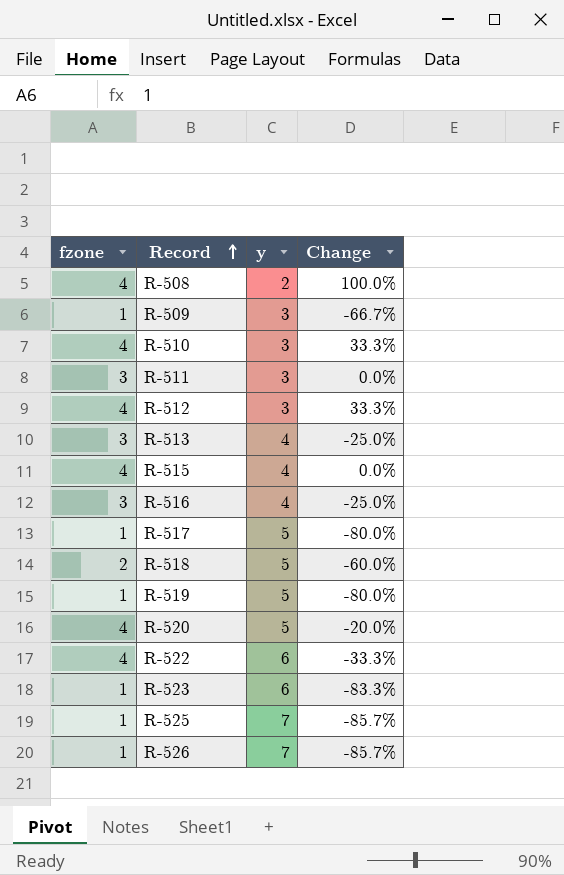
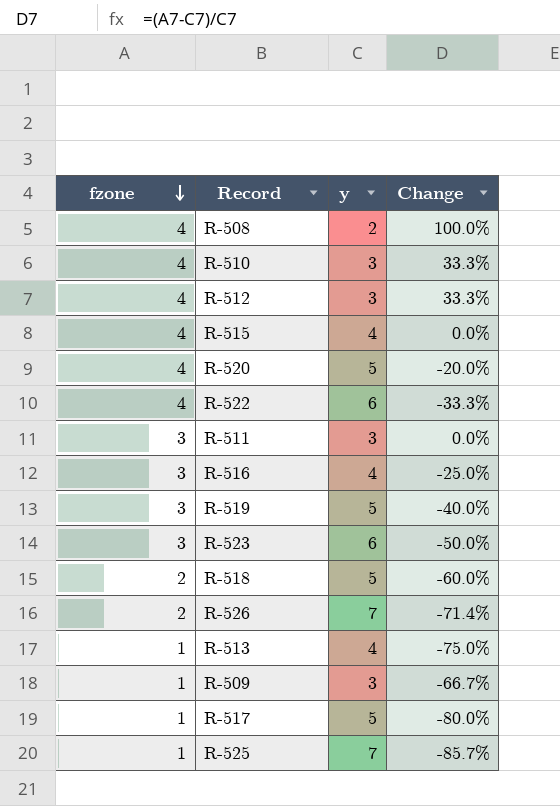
row order: Record ascending -> fzone descending
R-519 | fzone: 1 -> 3
R-519 | Change: -80.0% -> -40.0%
R-523 | fzone: 1 -> 3
R-523 | Change: -83.3% -> -50.0%
R-526 | fzone: 1 -> 2
R-526 | Change: -85.7% -> -71.4%
R-513 | fzone: 3 -> 1
R-513 | Change: -25.0% -> -75.0%

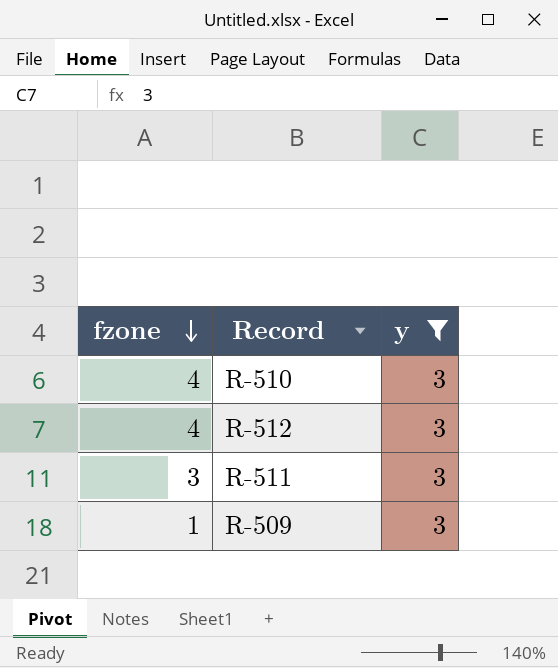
filter: none -> y = 3
column Change | formula: ([fzone] - [y]) / [y] -> none

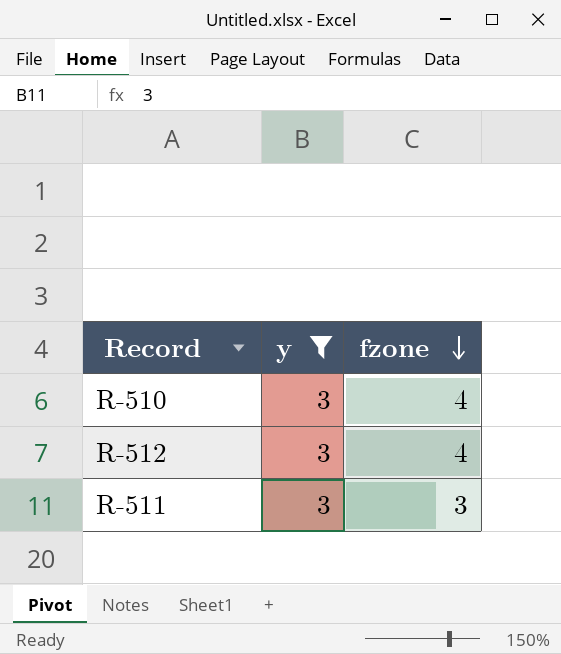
column fzone | position: 1 -> 3
row R-509: 1 | 3 -> none

